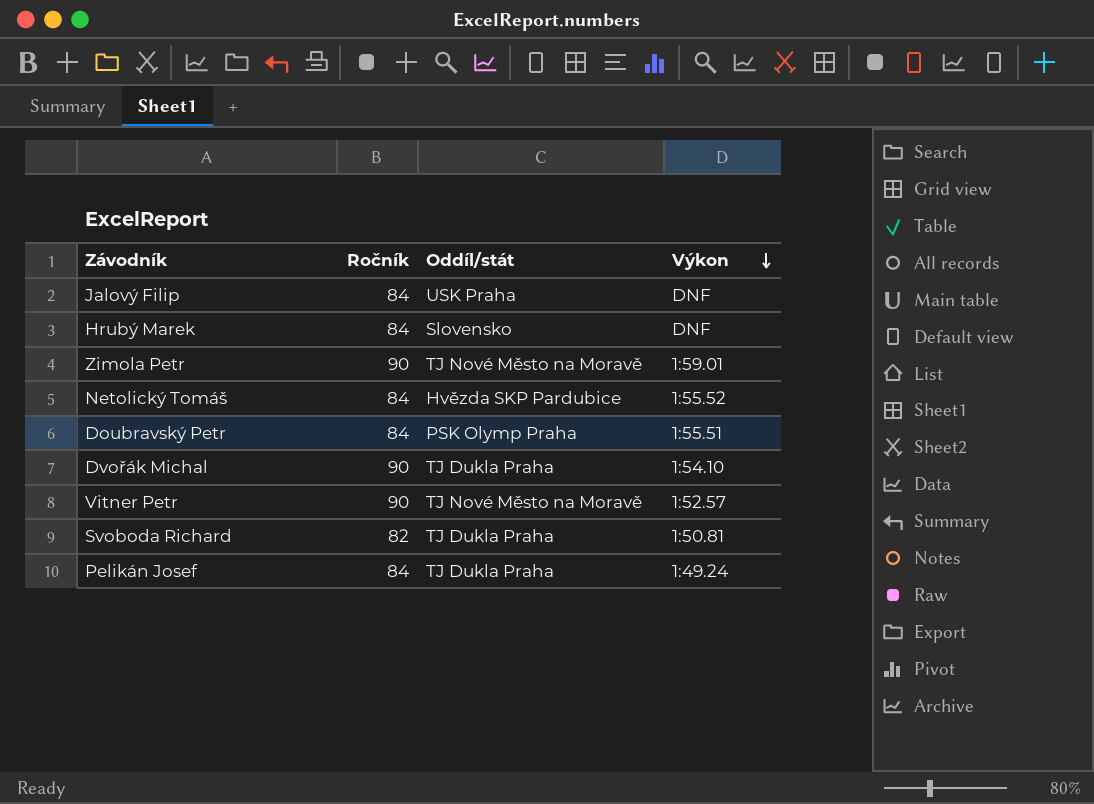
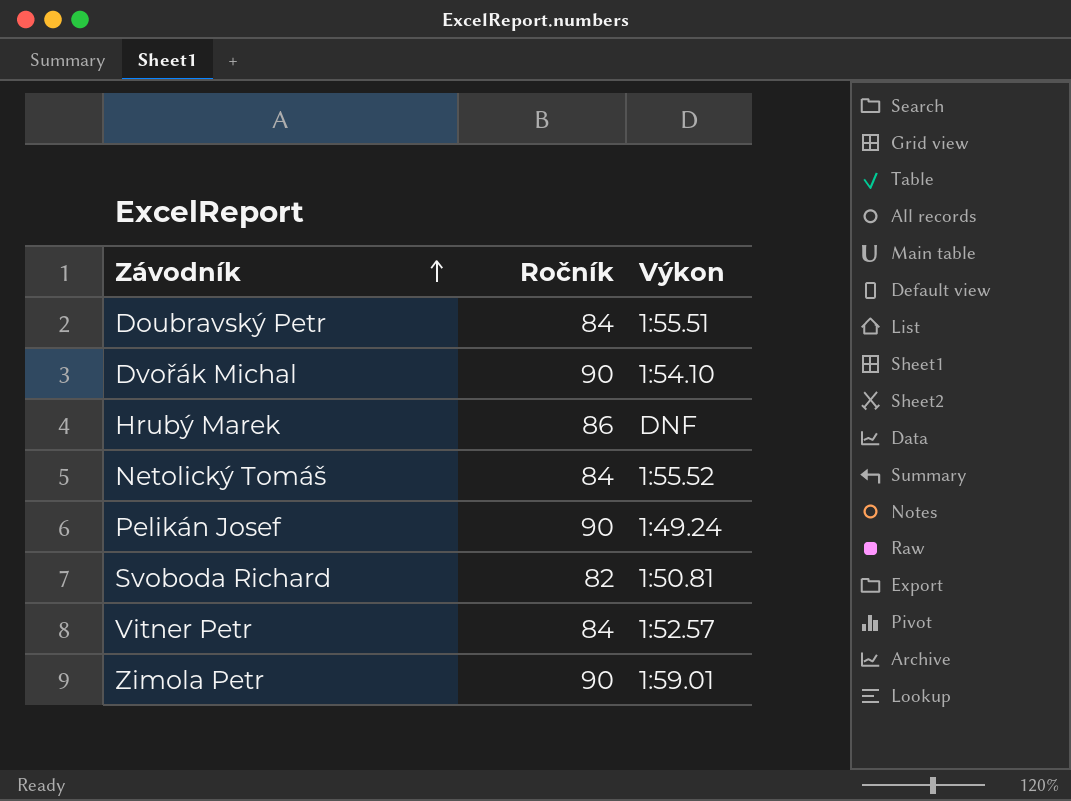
row order: Výkon descending -> Závodník ascending
column Oddíl/stát | position: 3 -> none
row Jalový Filip: 84 | USK Praha | DNF -> none
Hrubý Marek | Ročník: 84 -> 86
Pelikán Josef | Ročník: 84 -> 90
Vitner Petr | Ročník: 90 -> 84

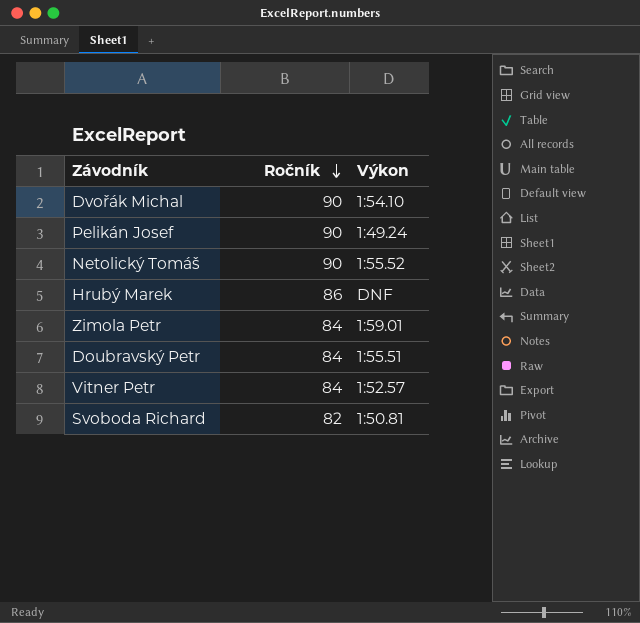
row order: Závodník ascending -> Ročník descending
Netolický Tomáš | Ročník: 84 -> 90
Zimola Petr | Ročník: 90 -> 84

